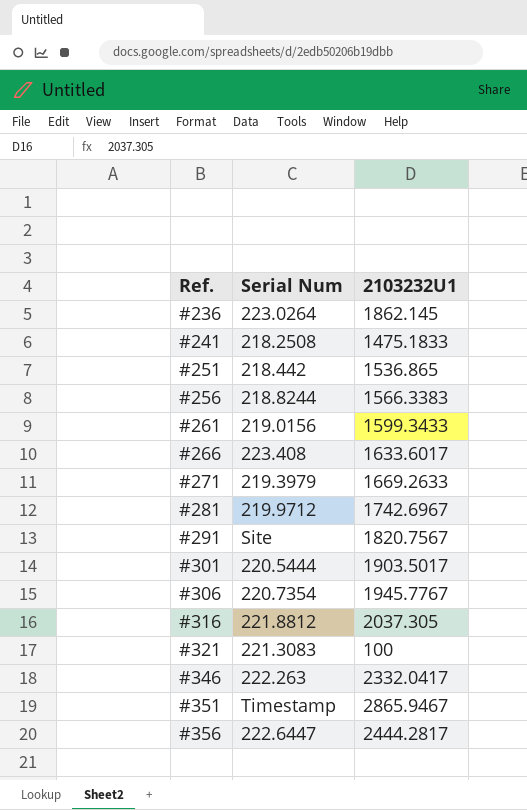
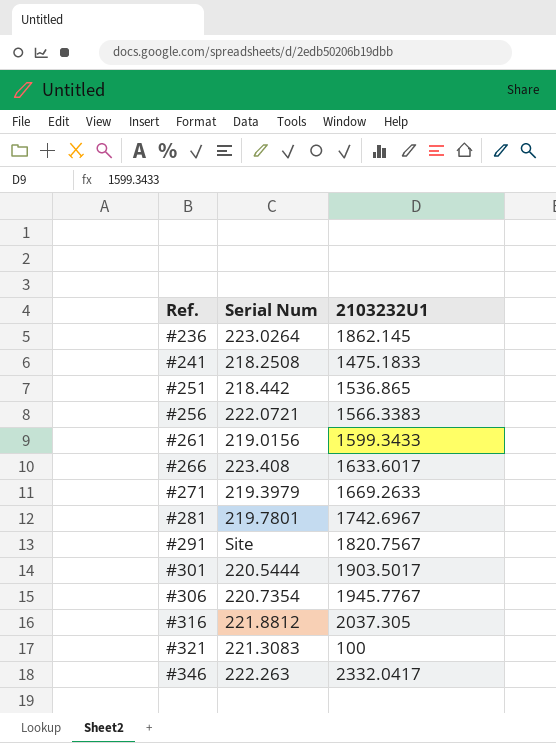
row #351: Timestamp | 2865.9467 -> none
row #356: 222.6447 | 2444.2817 -> none
#256 | Serial Num: 218.8244 -> 222.0721
#281 | Serial Num: 219.9712 -> 219.7801

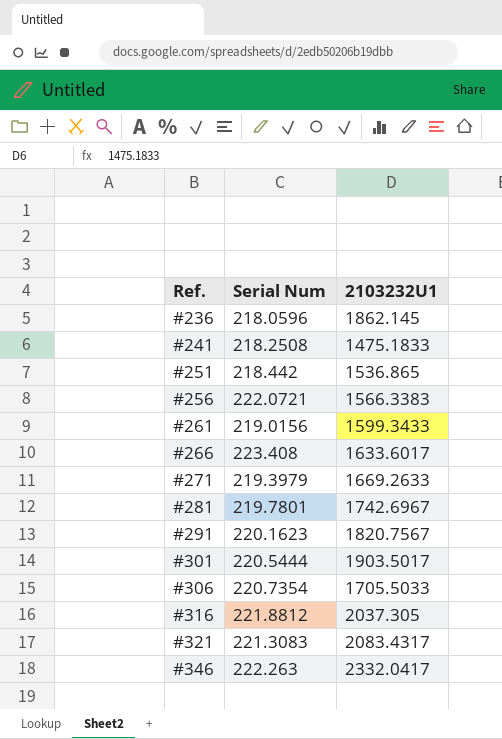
#236 | Serial Num: 223.0264 -> 218.0596
#291 | Serial Num: Site -> 220.1623
#306 | 2103232U1: 1945.7767 -> 1705.5033
#321 | 2103232U1: 100 -> 2083.4317

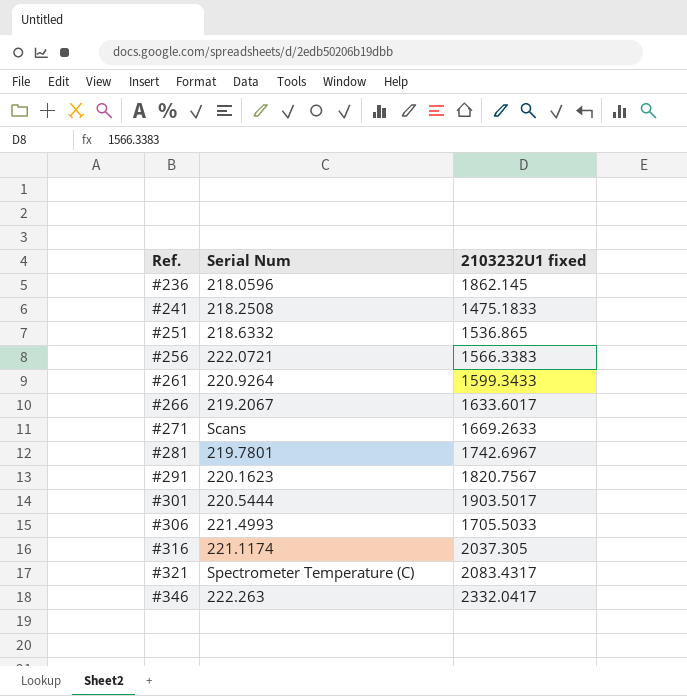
column name: 2103232U1 -> 2103232U1 fixed
#251 | Serial Num: 218.442 -> 218.6332
#261 | Serial Num: 219.0156 -> 220.9264
#266 | Serial Num: 223.408 -> 219.2067
#271 | Serial Num: 219.3979 -> Scans
#306 | Serial Num: 220.7354 -> 221.4993
#316 | Serial Num: 221.8812 -> 221.1174
#321 | Serial Num: 221.3083 -> Spectrometer Temperature (C)

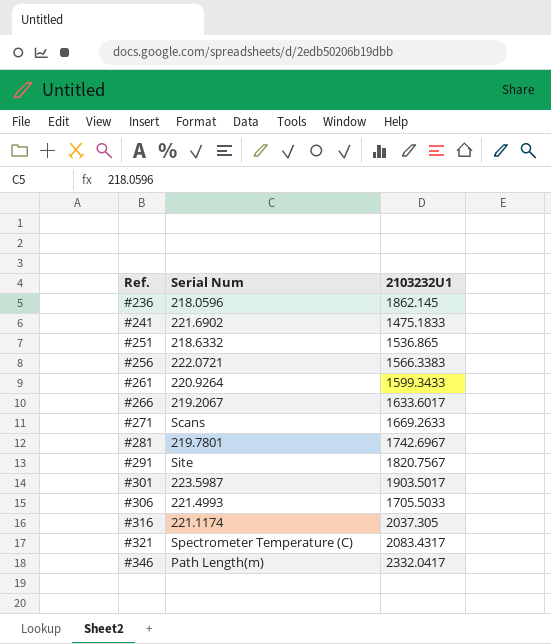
column name: 2103232U1 fixed -> 2103232U1
#241 | Serial Num: 218.2508 -> 221.6902
#291 | Serial Num: 220.1623 -> Site
#301 | Serial Num: 220.5444 -> 223.5987
#346 | Serial Num: 222.263 -> Path Length(m)

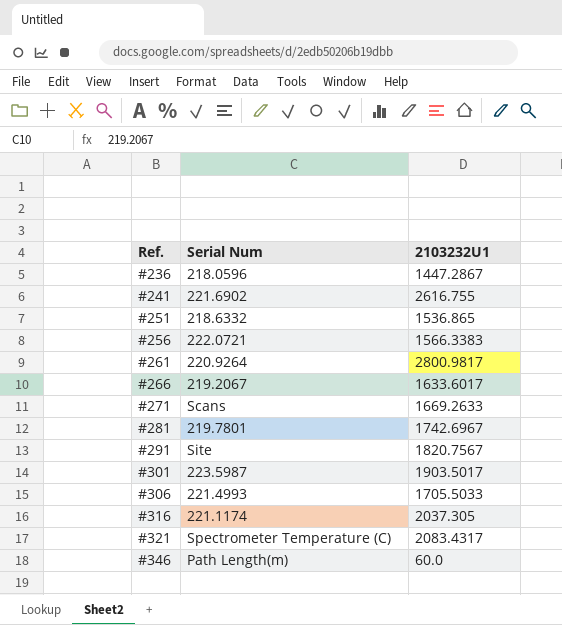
#236 | 2103232U1: 1862.145 -> 1447.2867
#241 | 2103232U1: 1475.1833 -> 2616.755
#261 | 2103232U1: 1599.3433 -> 2800.9817
#346 | 2103232U1: 2332.0417 -> 60.0

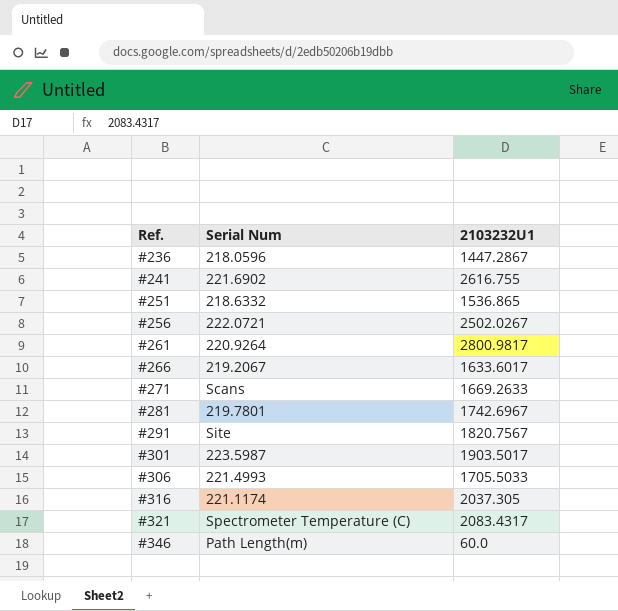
#256 | 2103232U1: 1566.3383 -> 2502.0267

